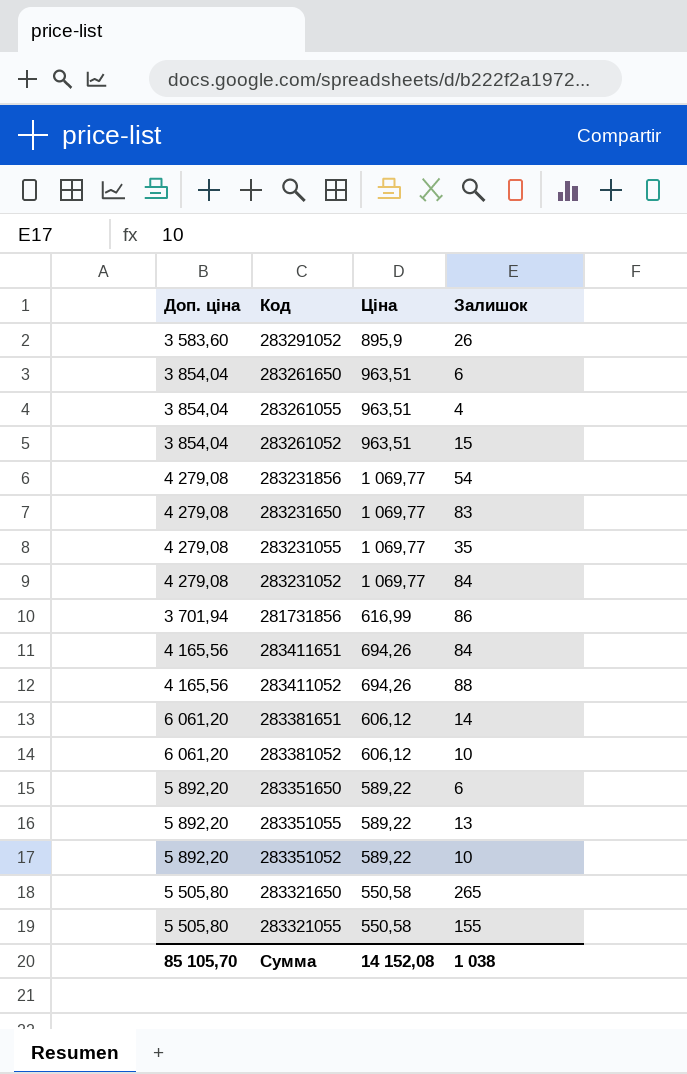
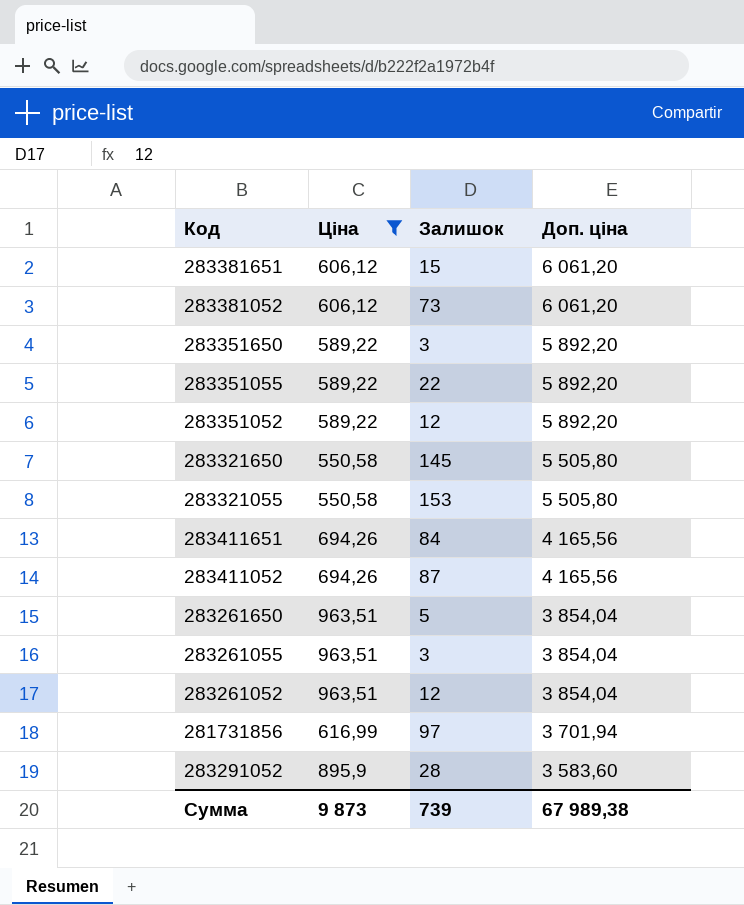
filter: none -> Ціна != 1 069,77
row order: none -> Доп. ціна descending
column Доп. ціна | position: 1 -> 4
283381651 | Залишок: 14 -> 15
283381052 | Залишок: 10 -> 73
283351650 | Залишок: 6 -> 3
283351055 | Залишок: 13 -> 22
283351052 | Залишок: 10 -> 12
283321650 | Залишок: 265 -> 145
283321055 | Залишок: 155 -> 153
283411052 | Залишок: 88 -> 87
283261650 | Залишок: 6 -> 5
283261055 | Залишок: 4 -> 3
283261052 | Залишок: 15 -> 12
281731856 | Залишок: 86 -> 97
283291052 | Залишок: 26 -> 28
Сумма | Ціна: 14 152,08 -> 9 873
Сумма | Залишок: 1 038 -> 739
Сумма | Доп. ціна: 85 105,70 -> 67 989,38

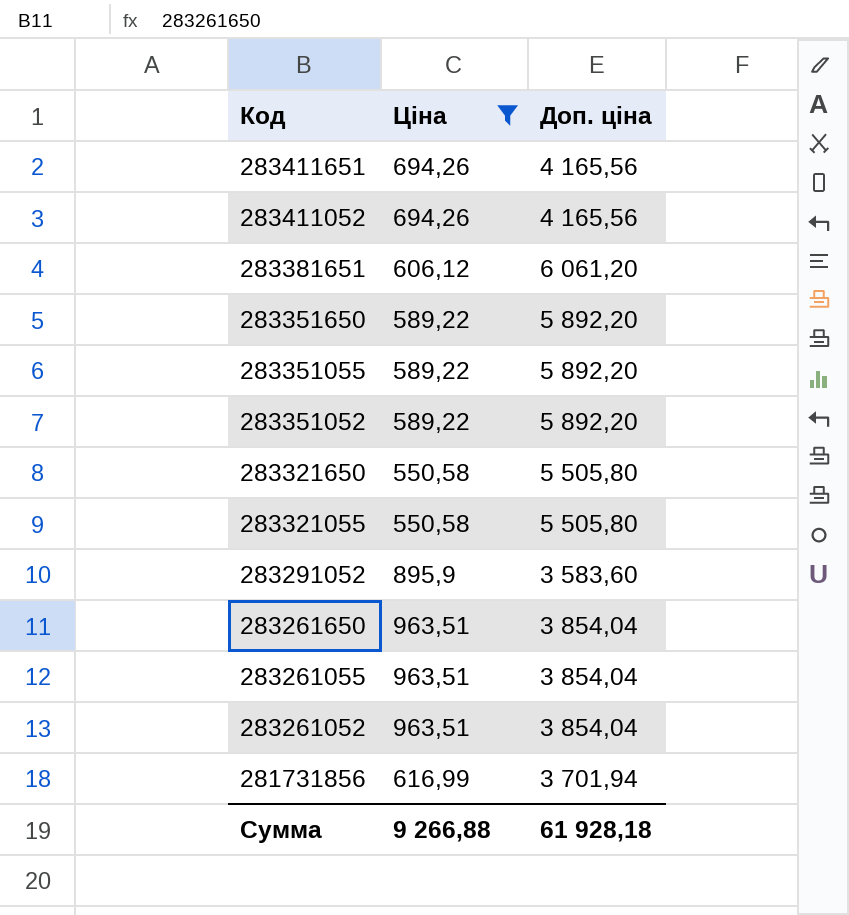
row order: Доп. ціна descending -> Код descending
column Залишок | position: 3 -> none
row 283381052: 606,12 | 73 | 6 061,20 -> none
Сумма | Ціна: 9 873 -> 9 266,88
Сумма | Доп. ціна: 67 989,38 -> 61 928,18

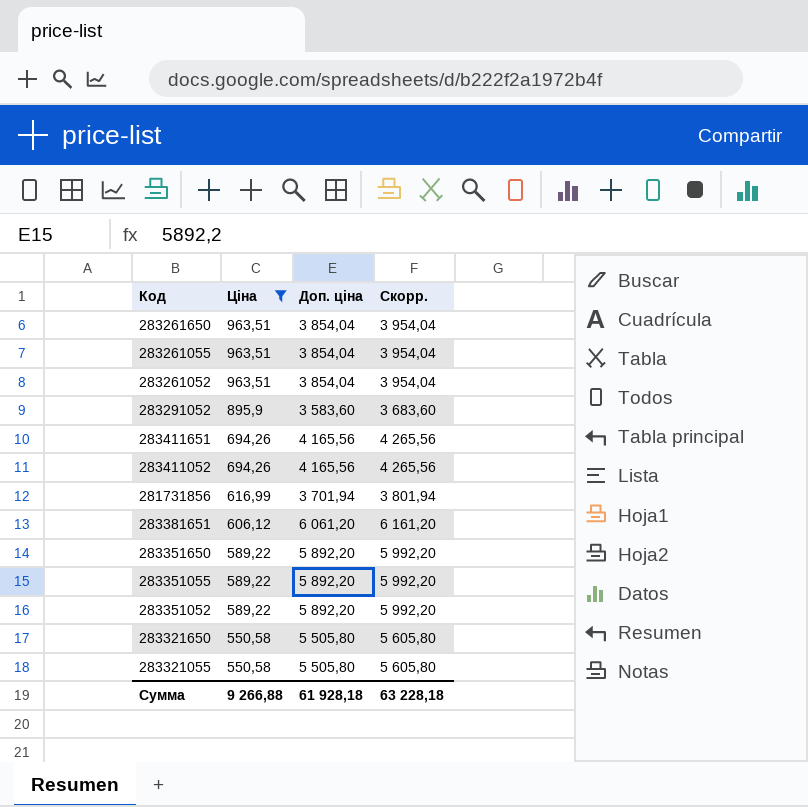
row order: Код descending -> Ціна descending
column Скорр. | formula: none -> [Доп. ціна] + 100

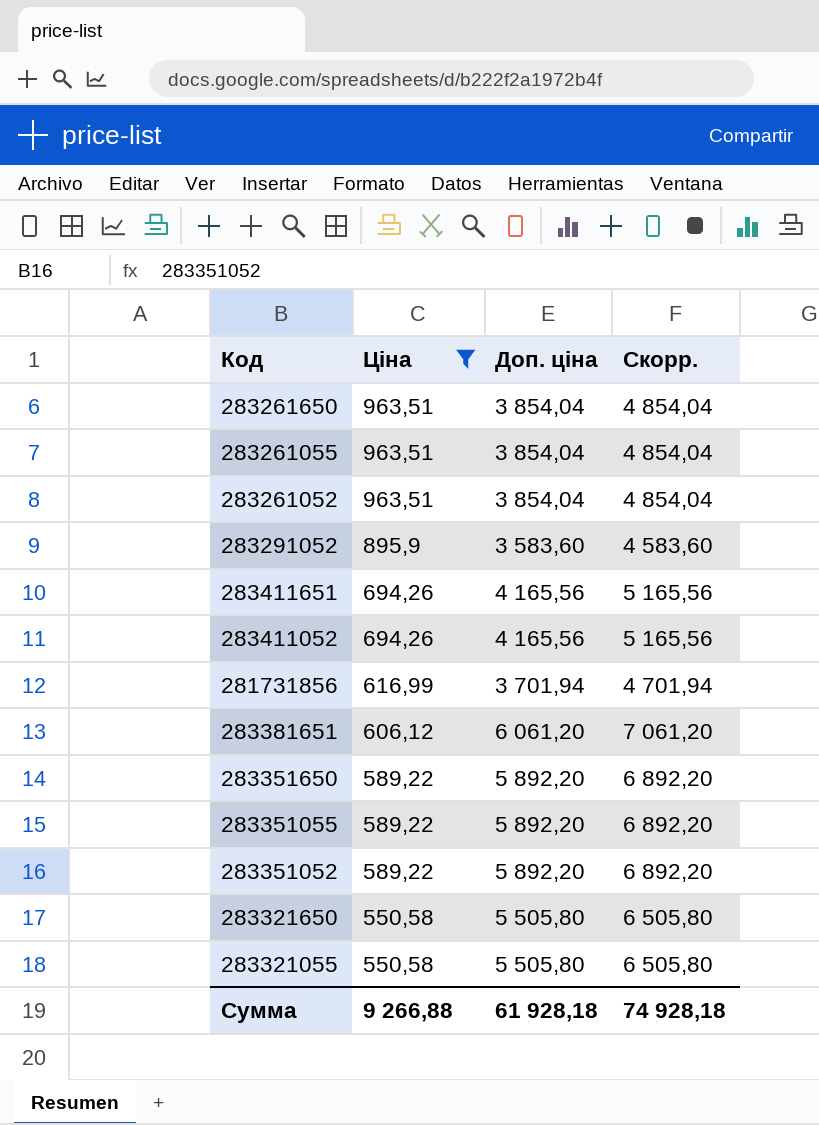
column Скорр. | formula: [Доп. ціна] + 100 -> [Доп. ціна] + 1000
Сумма | Скорр.: 63 228,18 -> 74 928,18

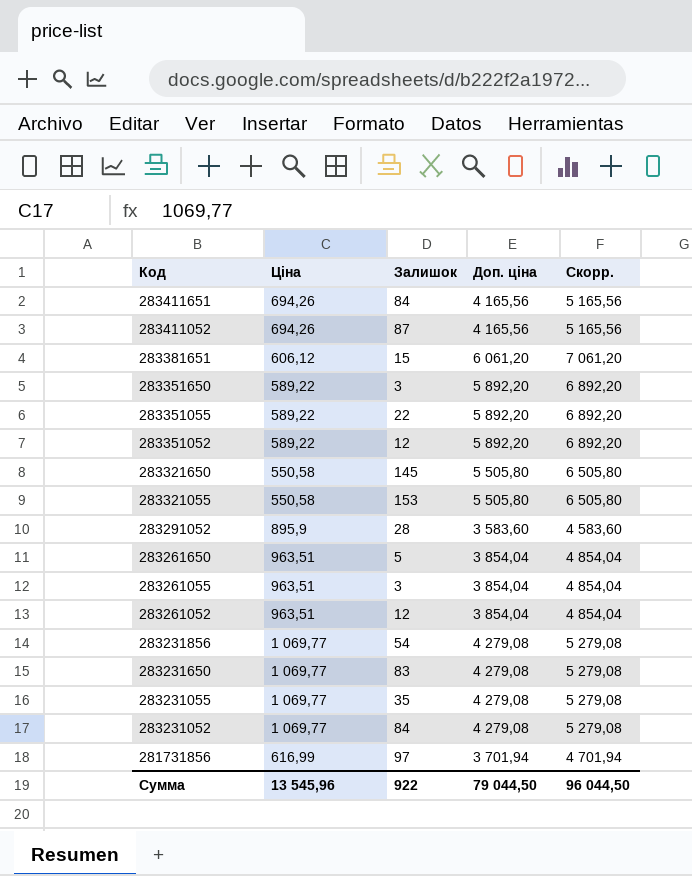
filter: Ціна != 1 069,77 -> none
row order: Ціна descending -> Код descending
column Залишок | position: none -> 3
Сумма | Ціна: 9 266,88 -> 13 545,96
Сумма | Доп. ціна: 61 928,18 -> 79 044,50
Сумма | Скорр.: 74 928,18 -> 96 044,50

